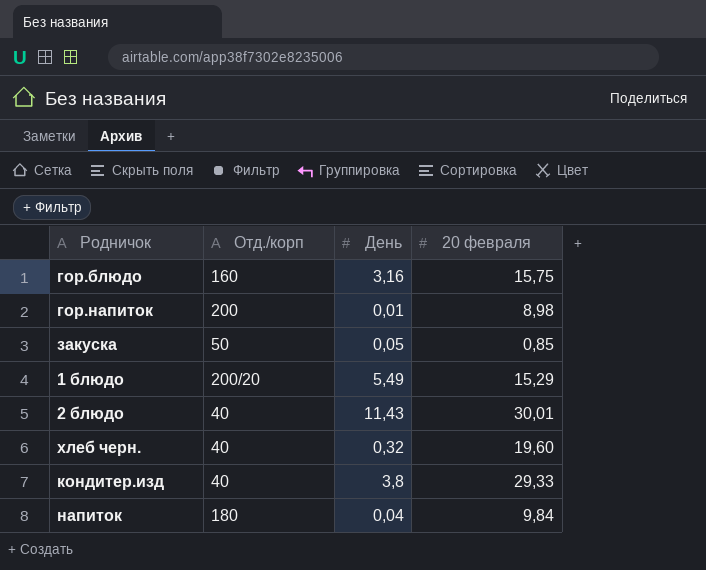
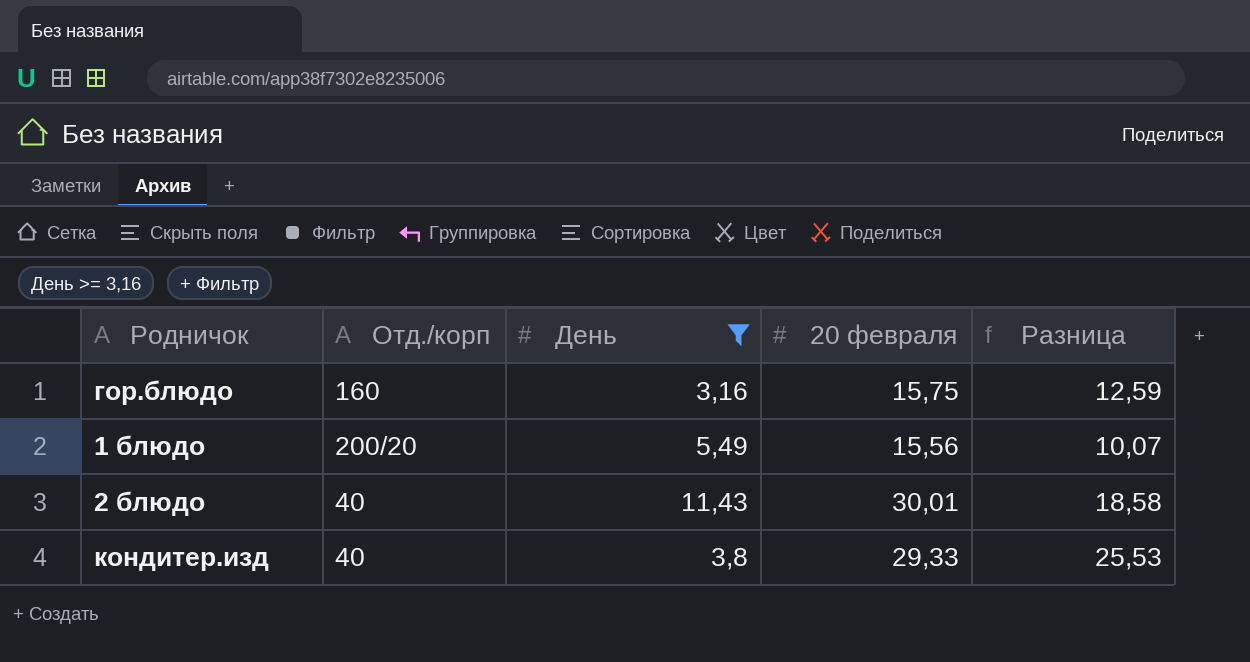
filter: none -> День >= 3,16
column Разница | formula: none -> [20 февраля] - [День]
1 блюдо | 20 февраля: 15,29 -> 15,56

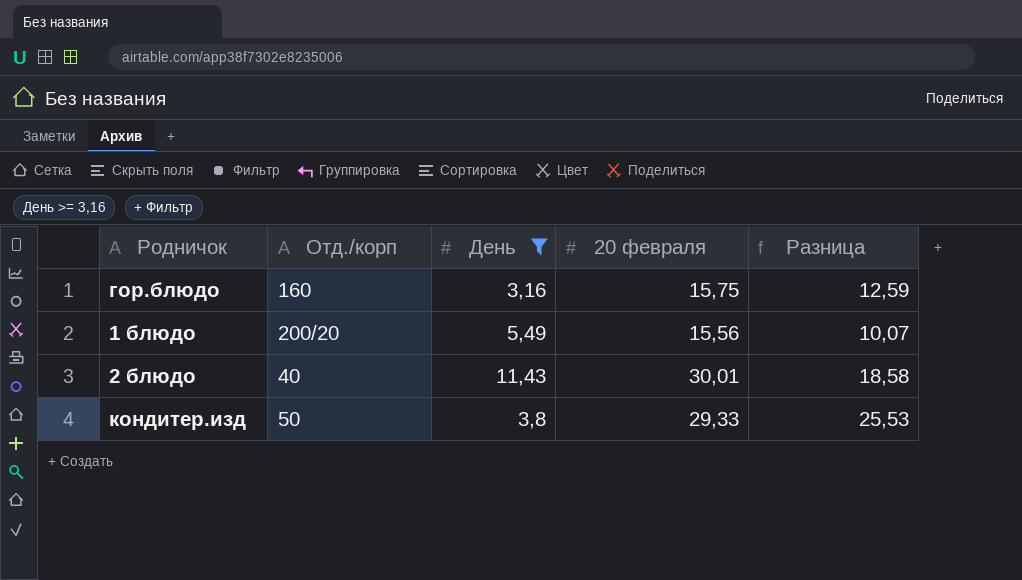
кондитер.изд | Отд./корп: 40 -> 50

